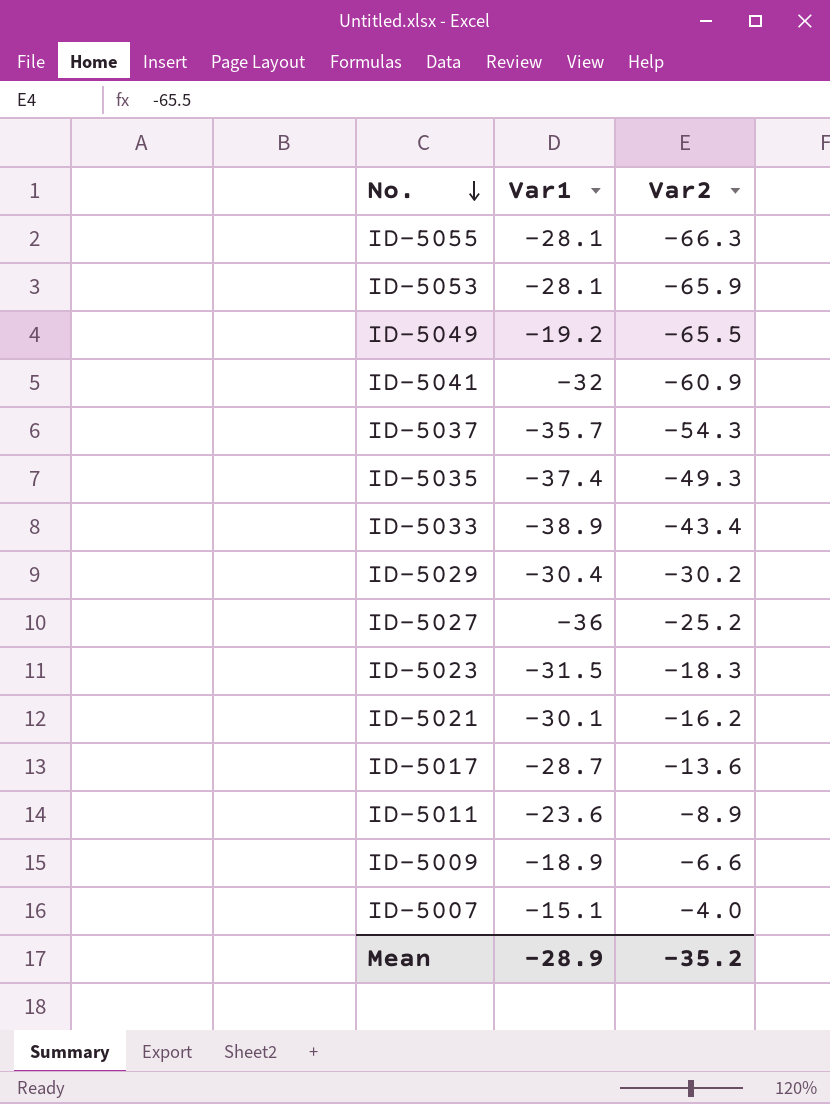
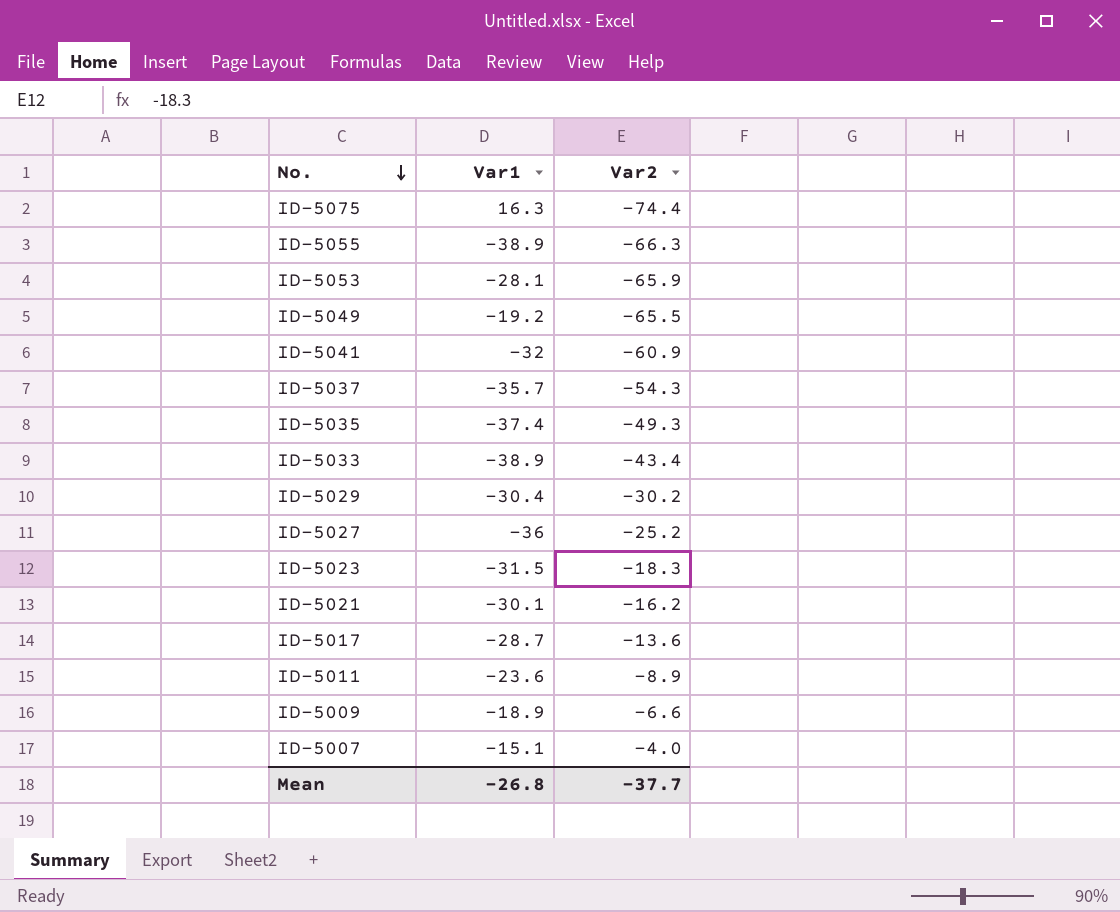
row ID-5075: none -> 16.3 | -74.4
ID-5055 | Var1: -28.1 -> -38.9
Mean | Var1: -28.9 -> -26.8
Mean | Var2: -35.2 -> -37.7

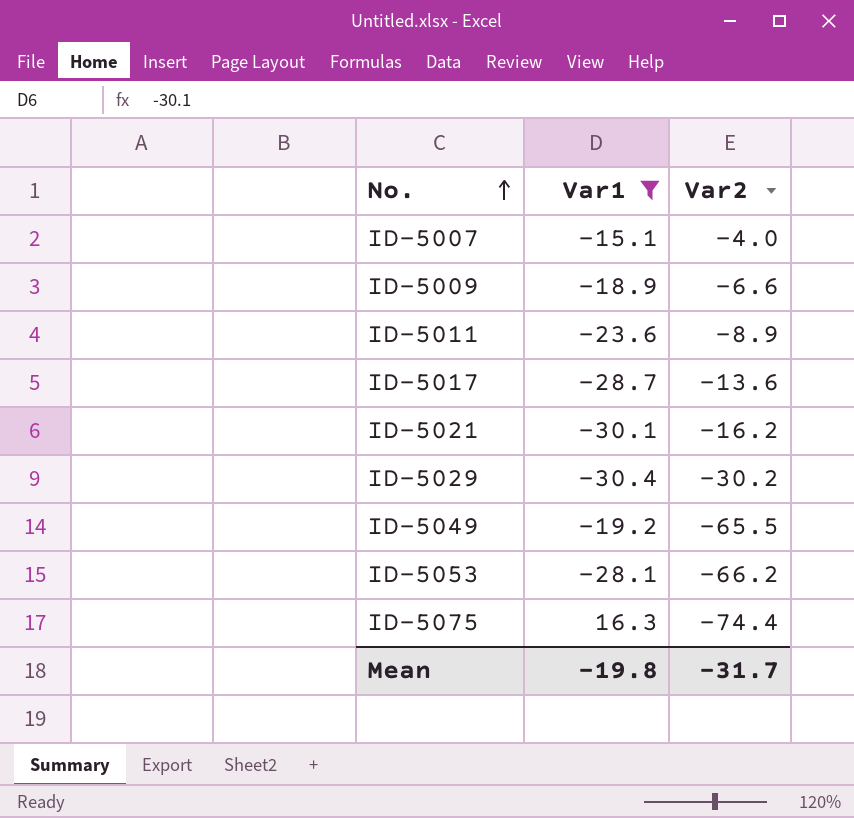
filter: none -> Var1 >= -30.4
row order: No. descending -> No. ascending
ID-5053 | Var2: -65.9 -> -66.2
Mean | Var1: -26.8 -> -19.8
Mean | Var2: -37.7 -> -31.7

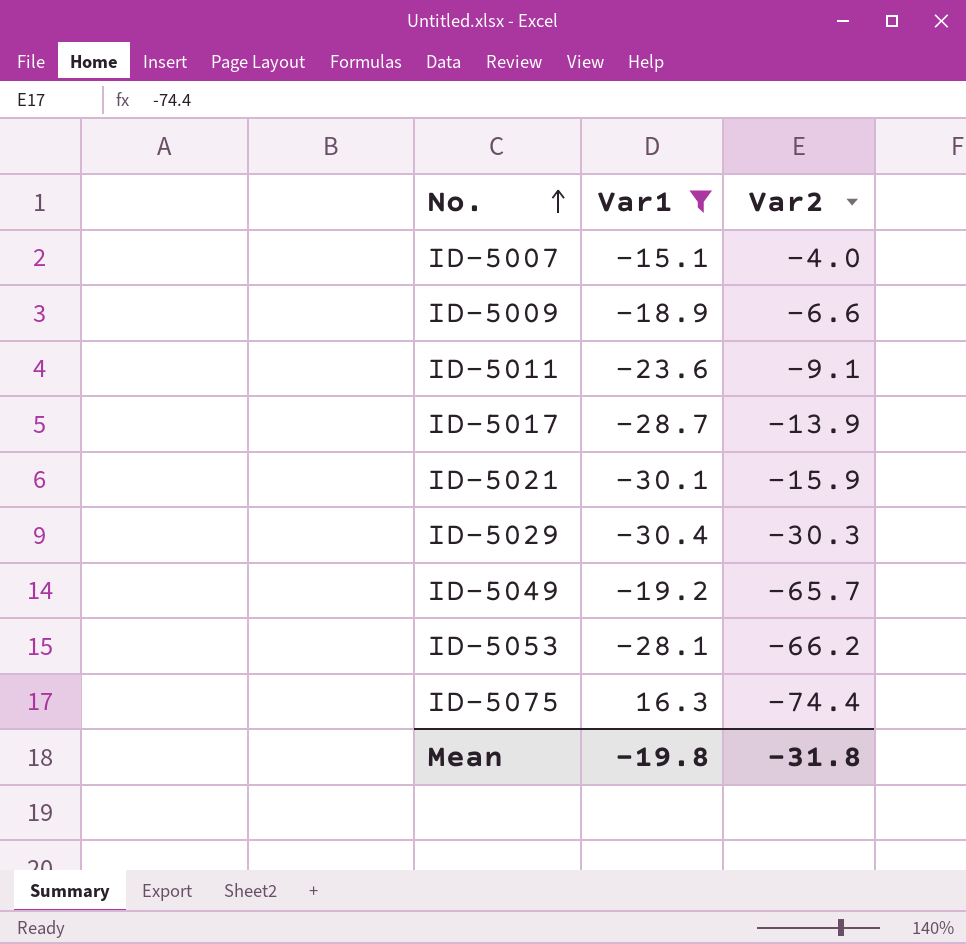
ID-5011 | Var2: -8.9 -> -9.1
ID-5017 | Var2: -13.6 -> -13.9
ID-5021 | Var2: -16.2 -> -15.9
ID-5029 | Var2: -30.2 -> -30.3
ID-5049 | Var2: -65.5 -> -65.7
Mean | Var2: -31.7 -> -31.8

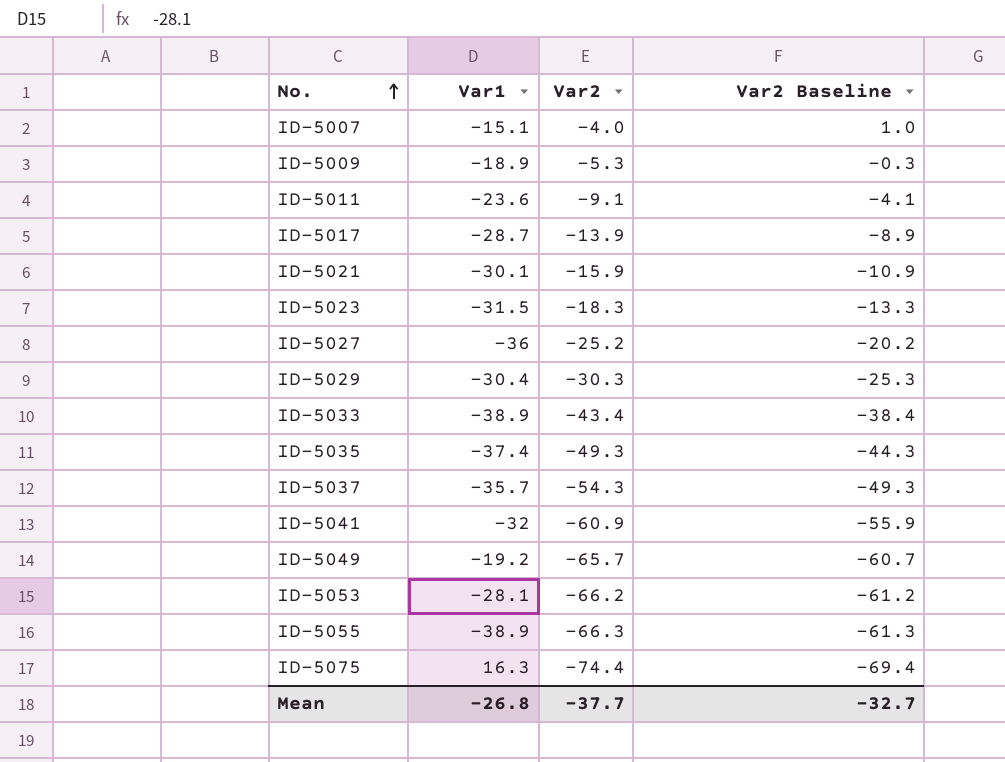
filter: Var1 >= -30.4 -> none
column Var2 Baseline | formula: none -> [Var2] + 5
ID-5009 | Var2: -6.6 -> -5.3
Mean | Var1: -19.8 -> -26.8
Mean | Var2: -31.8 -> -37.7

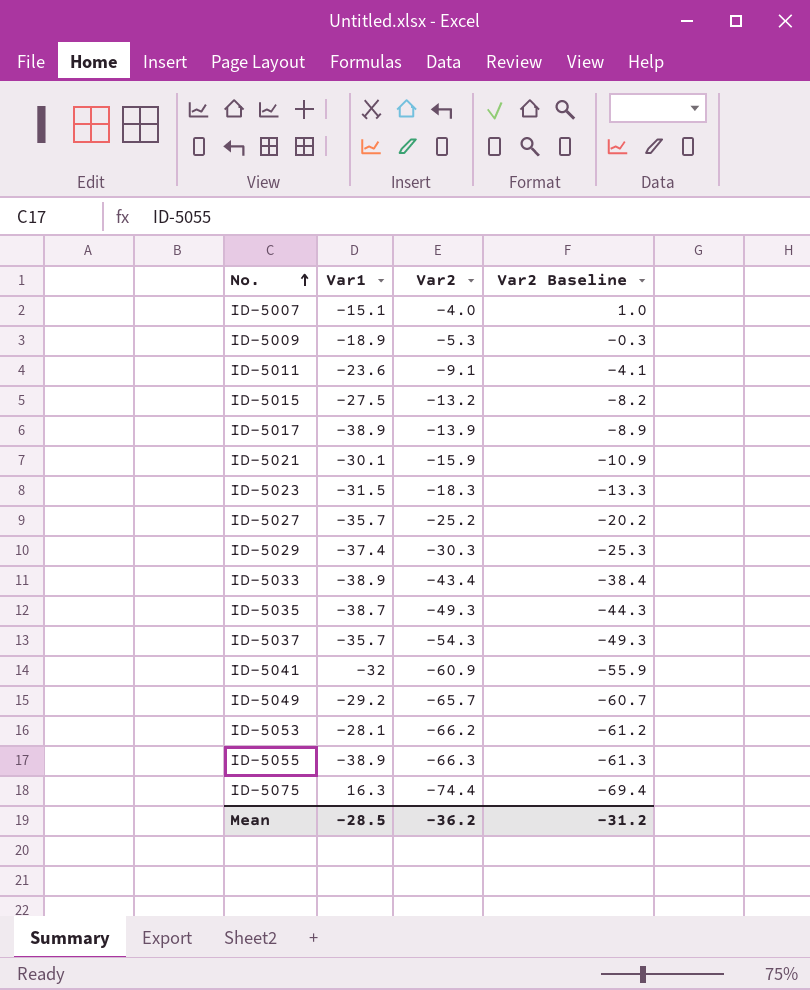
row ID-5015: none -> -27.5 | -13.2 | -8.2
ID-5017 | Var1: -28.7 -> -38.9
ID-5027 | Var1: -36 -> -35.7
ID-5029 | Var1: -30.4 -> -37.4
ID-5035 | Var1: -37.4 -> -38.7
ID-5049 | Var1: -19.2 -> -29.2
Mean | Var1: -26.8 -> -28.5
Mean | Var2: -37.7 -> -36.2
Mean | Var2 Baseline: -32.7 -> -31.2

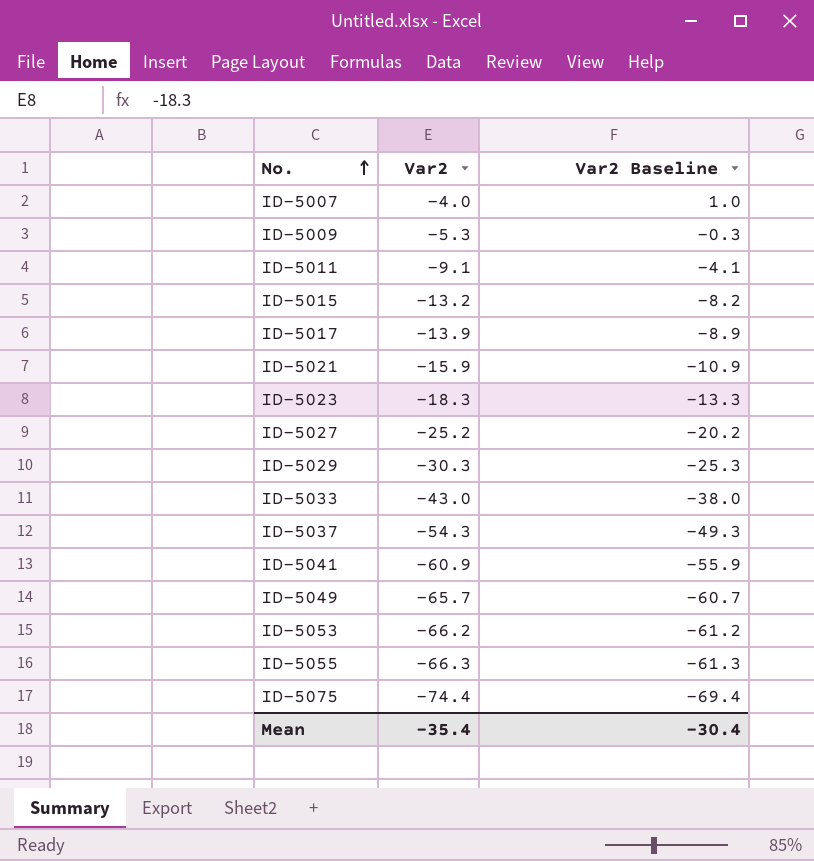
column Var1 | position: 2 -> none
row ID-5035: -38.7 | -49.3 | -44.3 -> none
ID-5033 | Var2: -43.4 -> -43.0
ID-5033 | Var2 Baseline: -38.4 -> -38.0
Mean | Var2: -36.2 -> -35.4
Mean | Var2 Baseline: -31.2 -> -30.4

